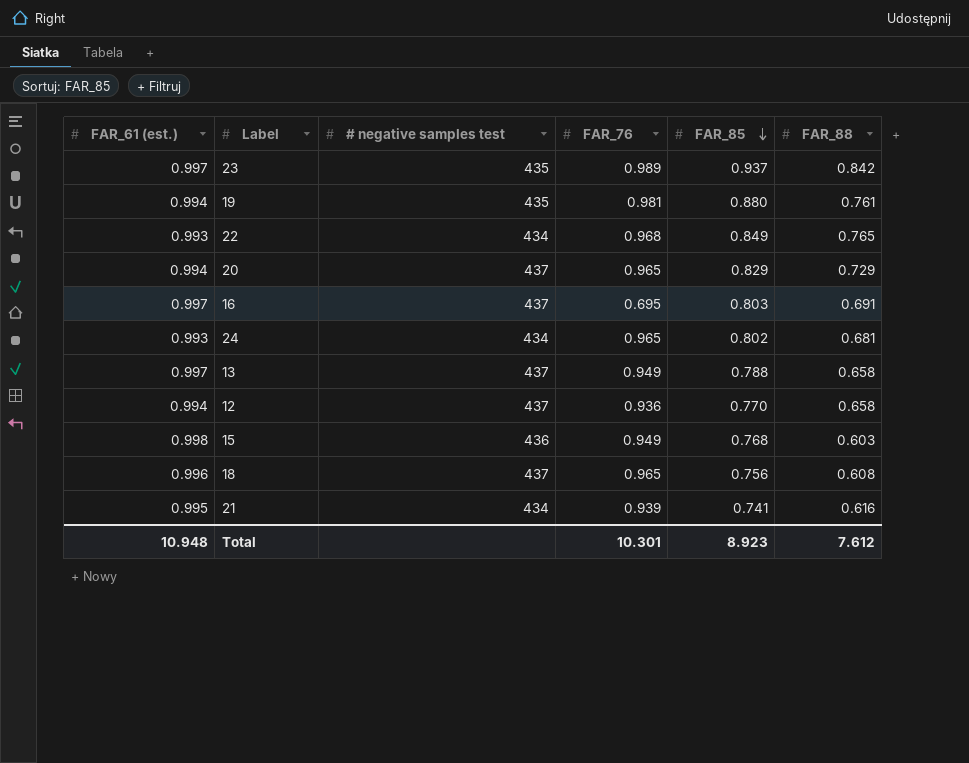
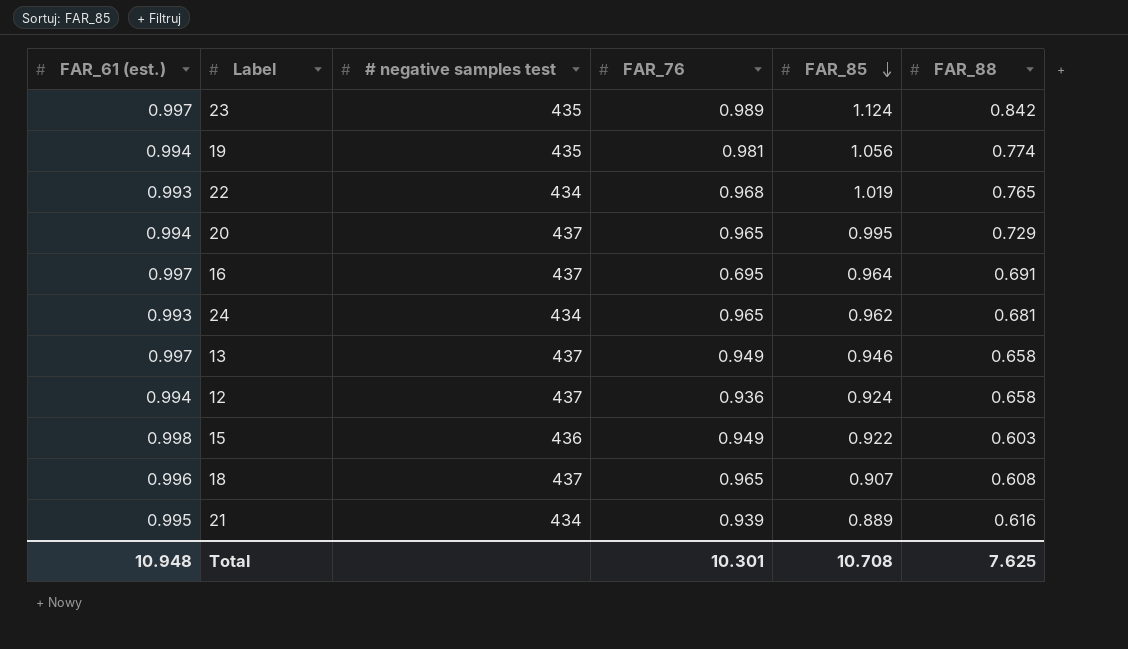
23 | FAR_85: 0.937 -> 1.124
19 | FAR_85: 0.880 -> 1.056
19 | FAR_88: 0.761 -> 0.774
22 | FAR_85: 0.849 -> 1.019
20 | FAR_85: 0.829 -> 0.995
16 | FAR_85: 0.803 -> 0.964
24 | FAR_85: 0.802 -> 0.962
13 | FAR_85: 0.788 -> 0.946
12 | FAR_85: 0.770 -> 0.924
15 | FAR_85: 0.768 -> 0.922
18 | FAR_85: 0.756 -> 0.907
21 | FAR_85: 0.741 -> 0.889
Total | FAR_85: 8.923 -> 10.708
Total | FAR_88: 7.612 -> 7.625

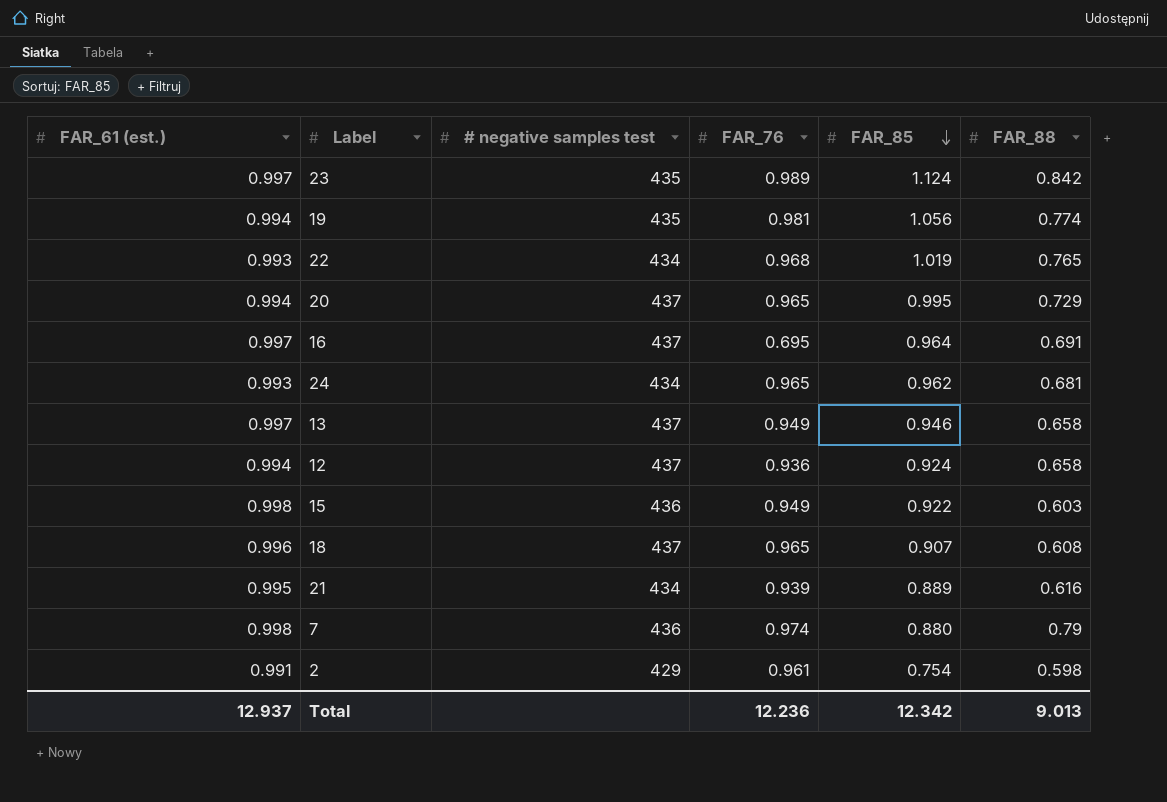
row 7: none -> 0.998 | 436 | 0.974 | 0.880 | 0.79
row 2: none -> 0.991 | 429 | 0.961 | 0.754 | 0.598
Total | FAR_61 (est.): 10.948 -> 12.937
Total | FAR_76: 10.301 -> 12.236
Total | FAR_85: 10.708 -> 12.342
Total | FAR_88: 7.625 -> 9.013

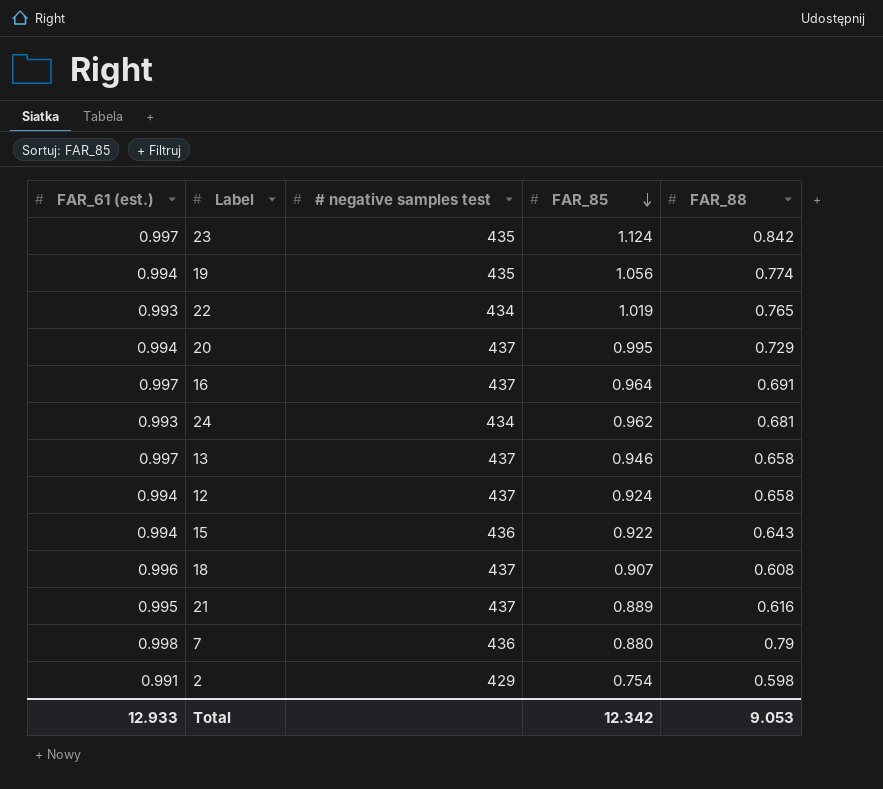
column FAR_76 | position: 4 -> none
15 | FAR_61 (est.): 0.998 -> 0.994
15 | FAR_88: 0.603 -> 0.643
21 | # negative samples test: 434 -> 437
Total | FAR_61 (est.): 12.937 -> 12.933
Total | FAR_88: 9.013 -> 9.053

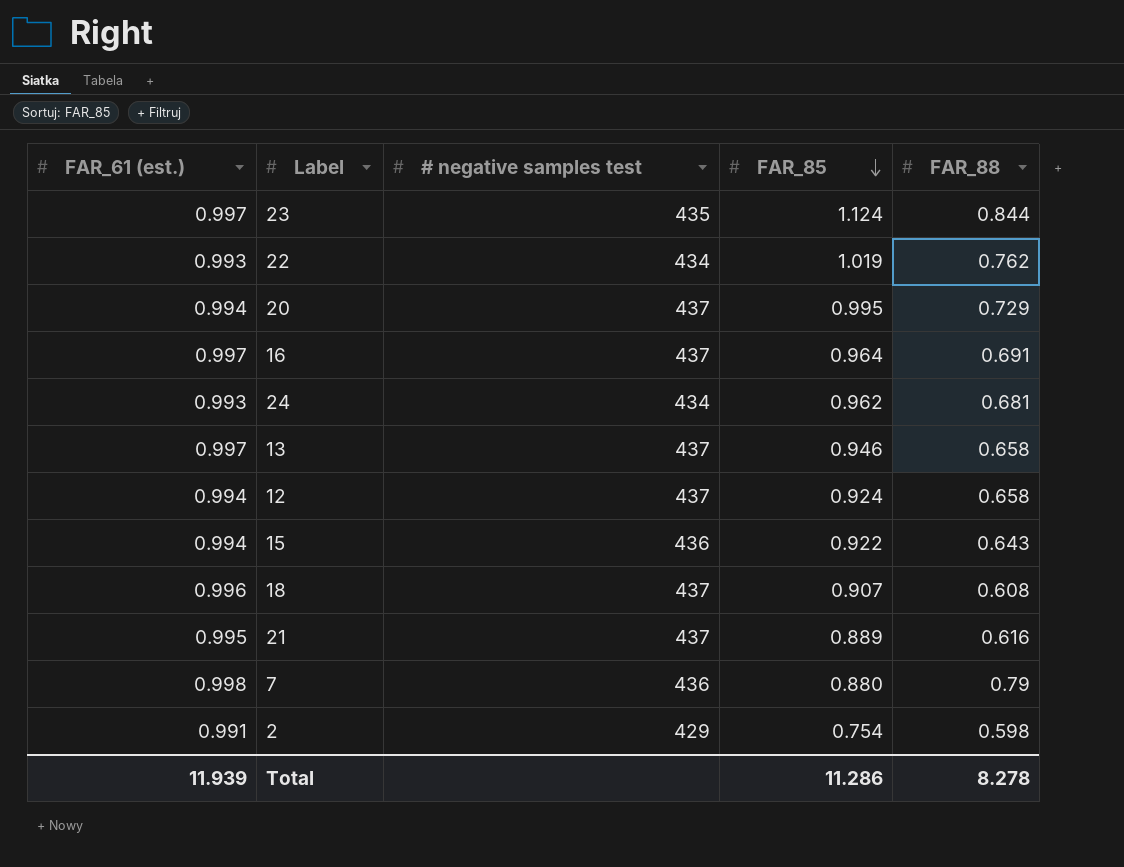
row 19: 0.994 | 435 | 1.056 | 0.774 -> none
23 | FAR_88: 0.842 -> 0.844
22 | FAR_88: 0.765 -> 0.762
Total | FAR_61 (est.): 12.933 -> 11.939
Total | FAR_85: 12.342 -> 11.286
Total | FAR_88: 9.053 -> 8.278

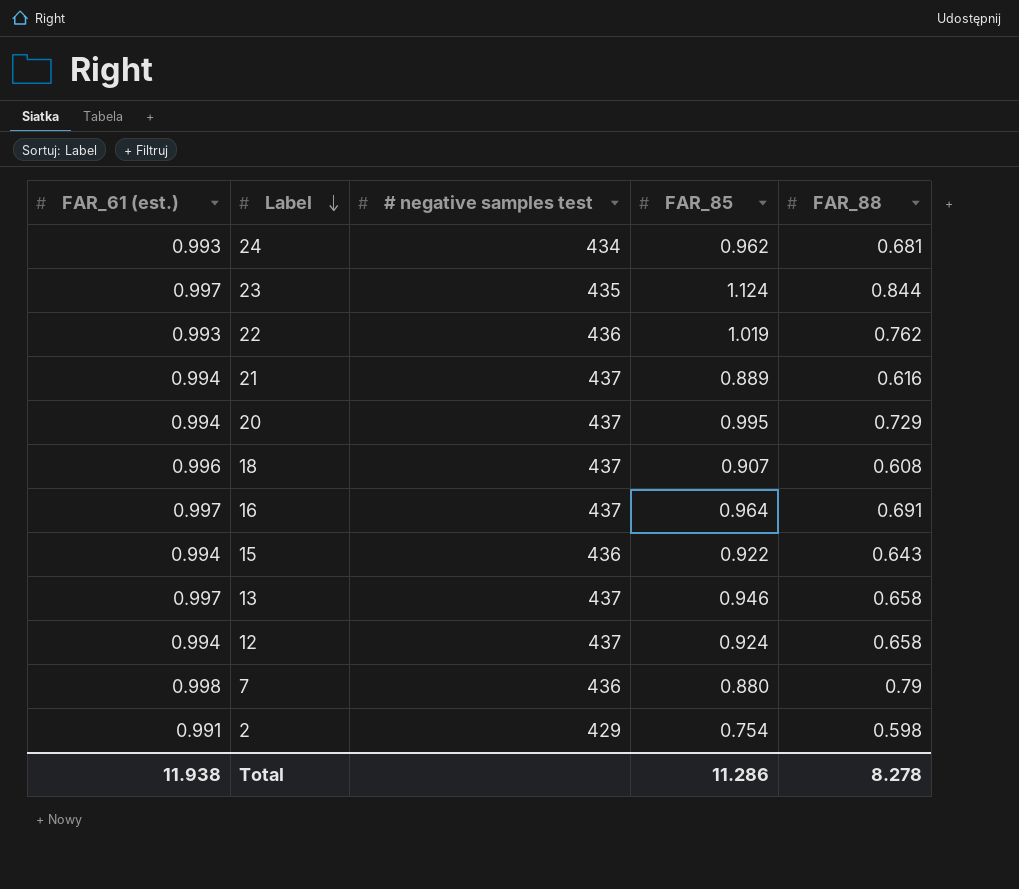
row order: FAR_85 descending -> Label descending
22 | # negative samples test: 434 -> 436
21 | FAR_61 (est.): 0.995 -> 0.994
Total | FAR_61 (est.): 11.939 -> 11.938

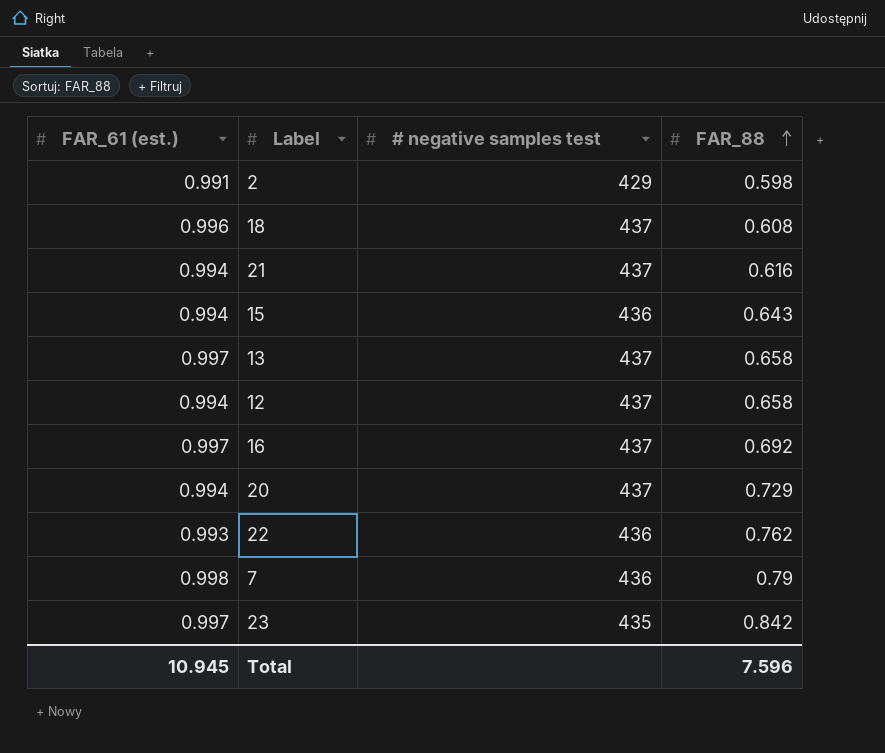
row order: Label descending -> FAR_88 ascending
column FAR_85 | position: 4 -> none
row 24: 0.993 | 434 | 0.962 | 0.681 -> none
16 | FAR_88: 0.691 -> 0.692
23 | FAR_88: 0.844 -> 0.842
Total | FAR_61 (est.): 11.938 -> 10.945
Total | FAR_88: 8.278 -> 7.596

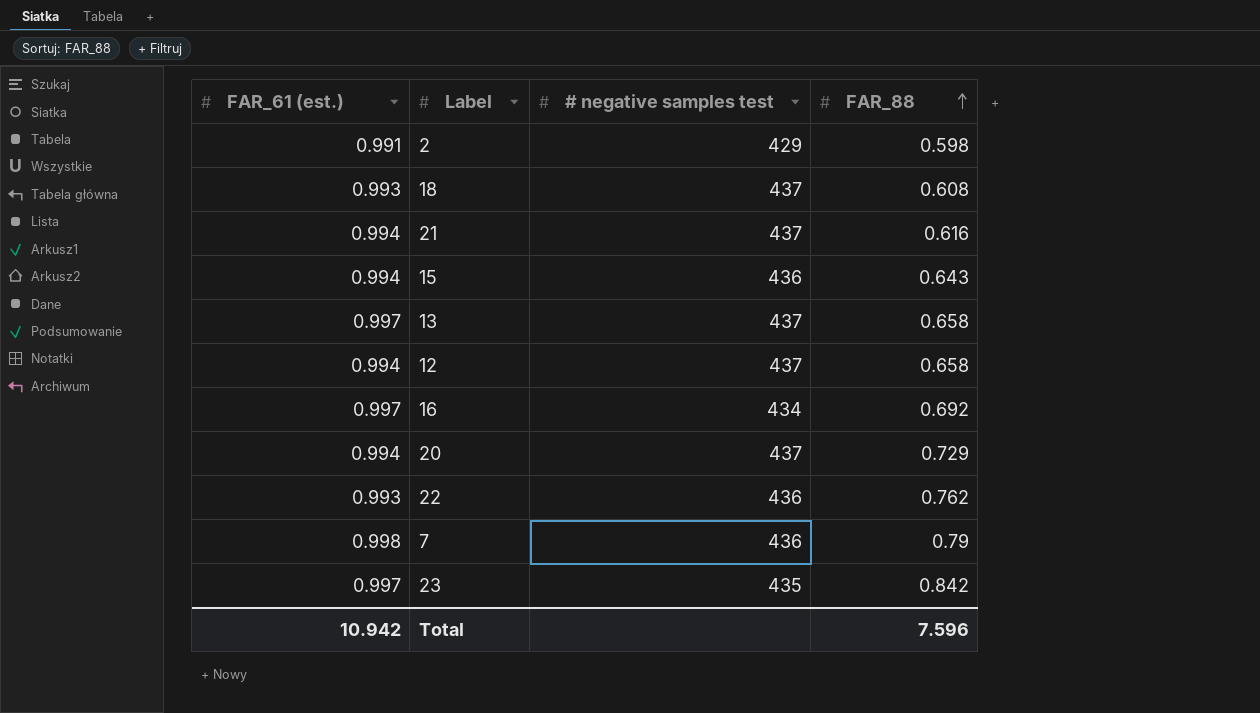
18 | FAR_61 (est.): 0.996 -> 0.993
16 | # negative samples test: 437 -> 434
Total | FAR_61 (est.): 10.945 -> 10.942

